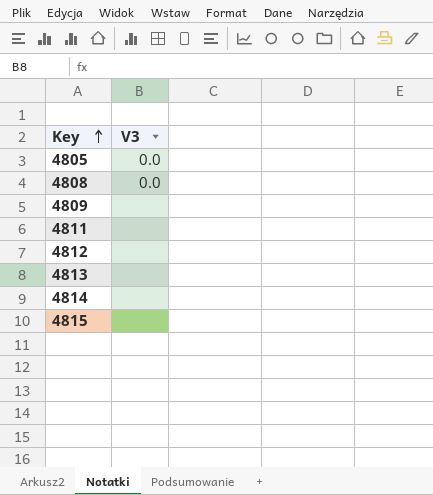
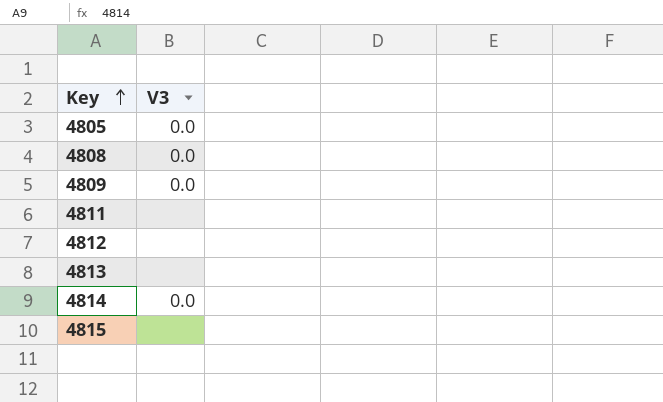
4809 | V3: none -> 0.0
4814 | V3: none -> 0.0

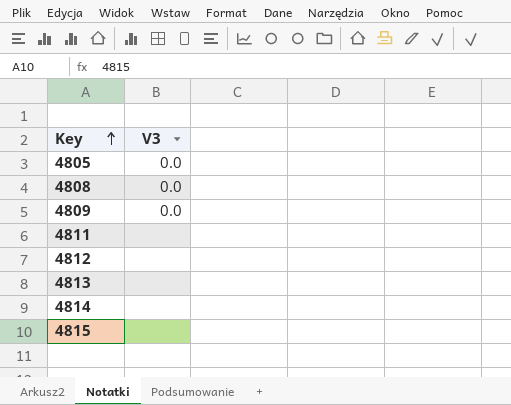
4814 | V3: 0.0 -> none

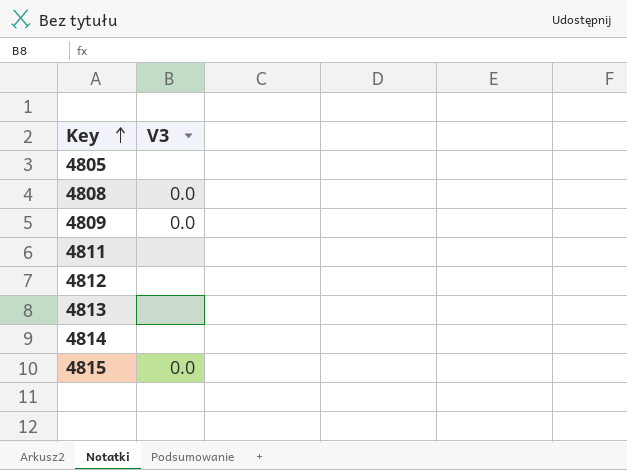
4805 | V3: 0.0 -> none
4815 | V3: none -> 0.0

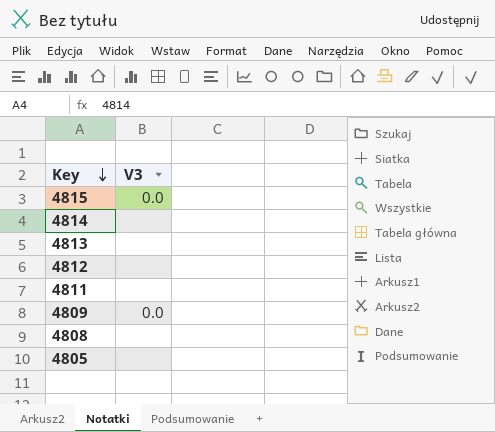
row order: Key ascending -> Key descending
4808 | V3: 0.0 -> none

